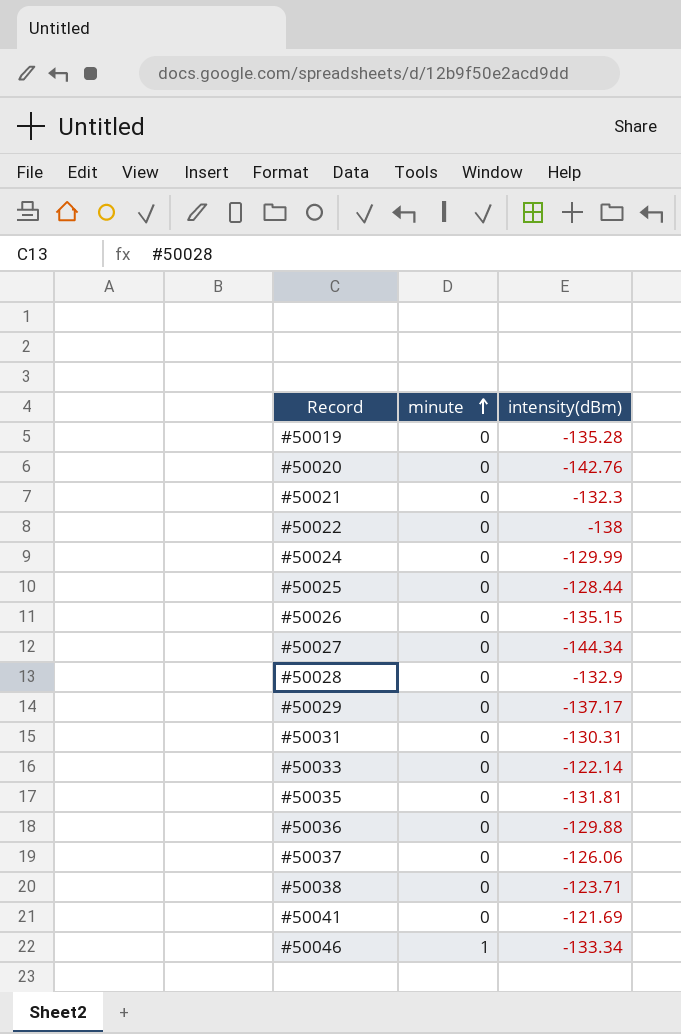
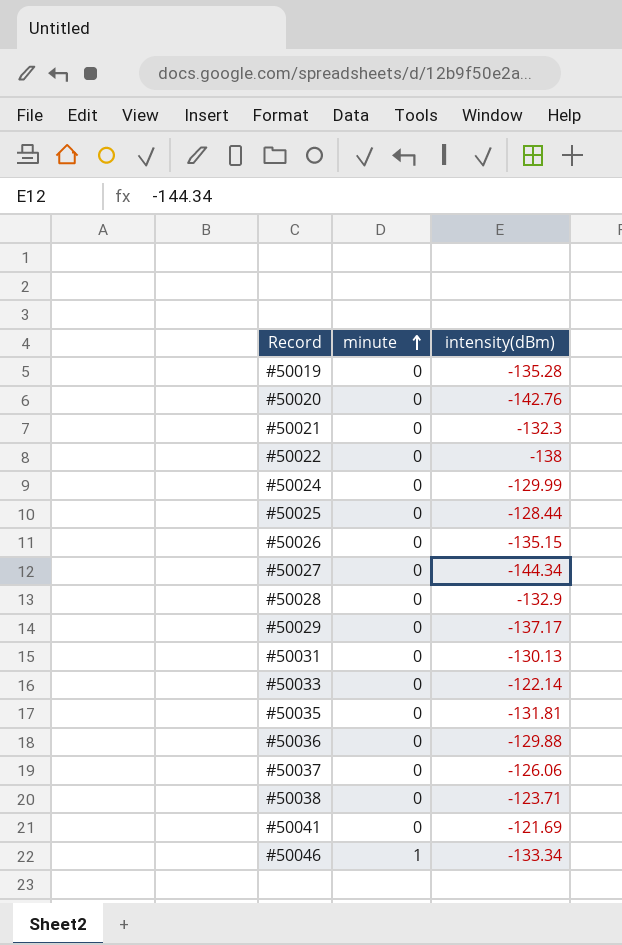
#50031 | intensity(dBm): -130.31 -> -130.13

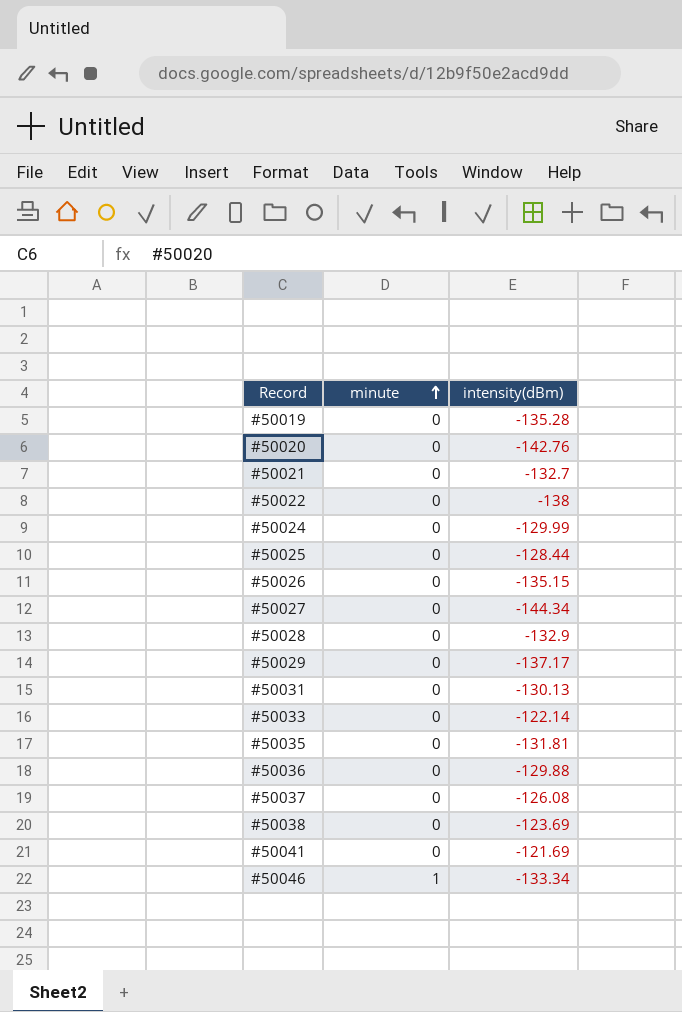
#50021 | intensity(dBm): -132.3 -> -132.7
#50037 | intensity(dBm): -126.06 -> -126.08
#50038 | intensity(dBm): -123.71 -> -123.69

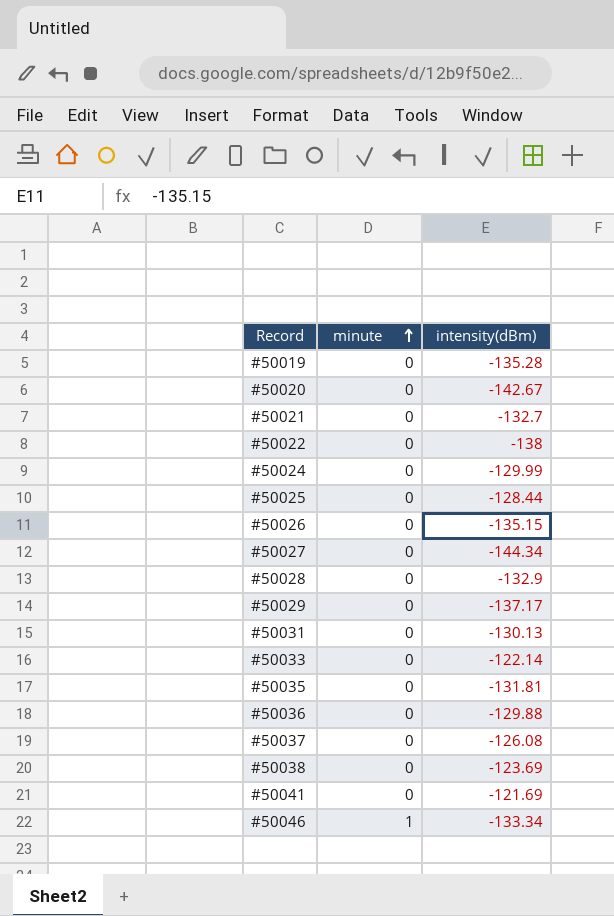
#50020 | intensity(dBm): -142.76 -> -142.67

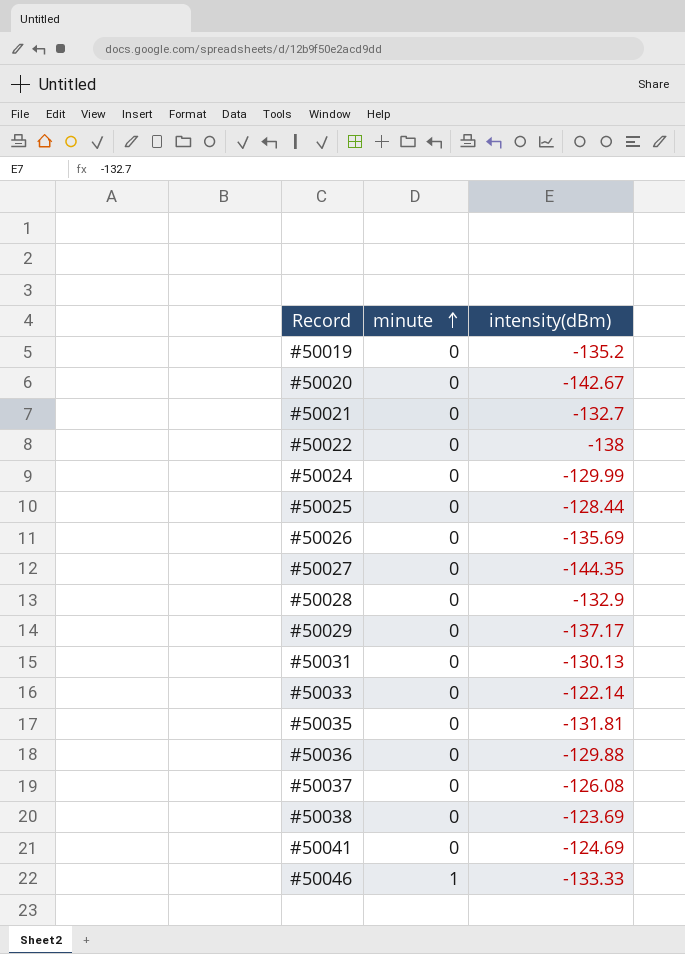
#50019 | intensity(dBm): -135.28 -> -135.2
#50026 | intensity(dBm): -135.15 -> -135.69
#50027 | intensity(dBm): -144.34 -> -144.35
#50041 | intensity(dBm): -121.69 -> -124.69
#50046 | intensity(dBm): -133.34 -> -133.33

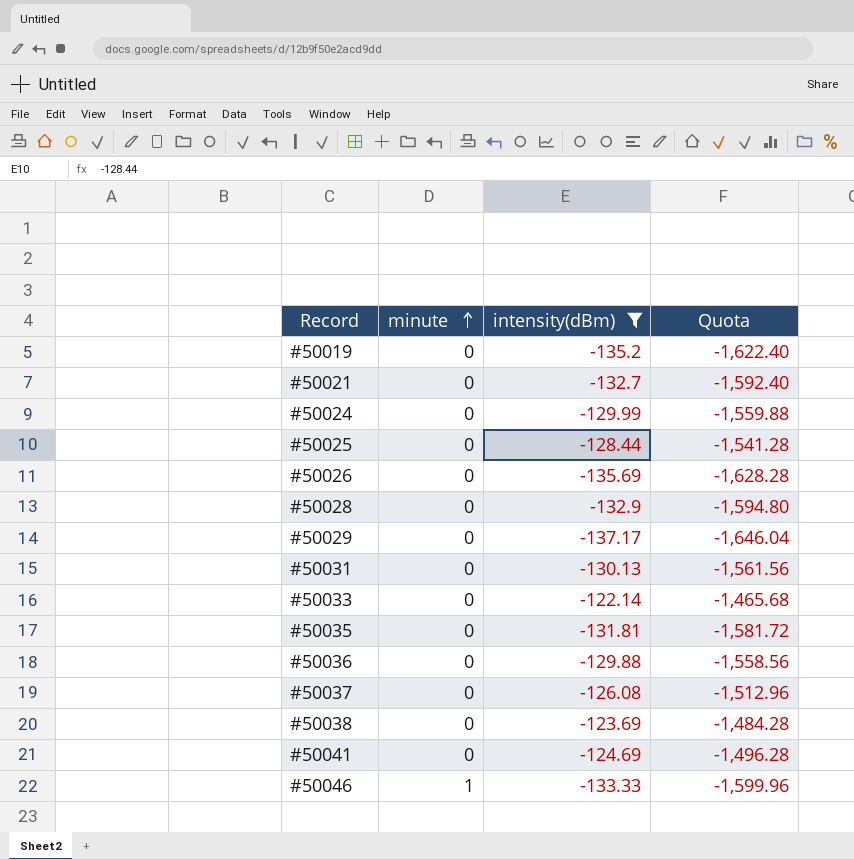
filter: none -> intensity(dBm) >= -137.17
column Quota | formula: none -> [intensity(dBm)] * 12

